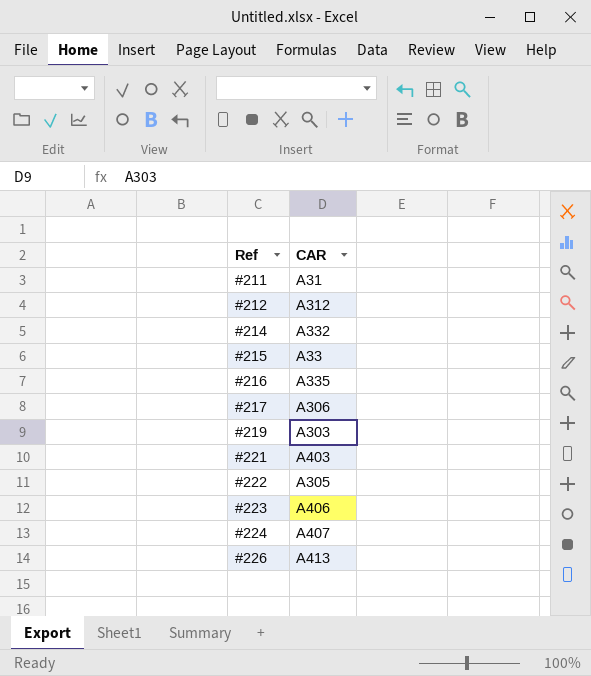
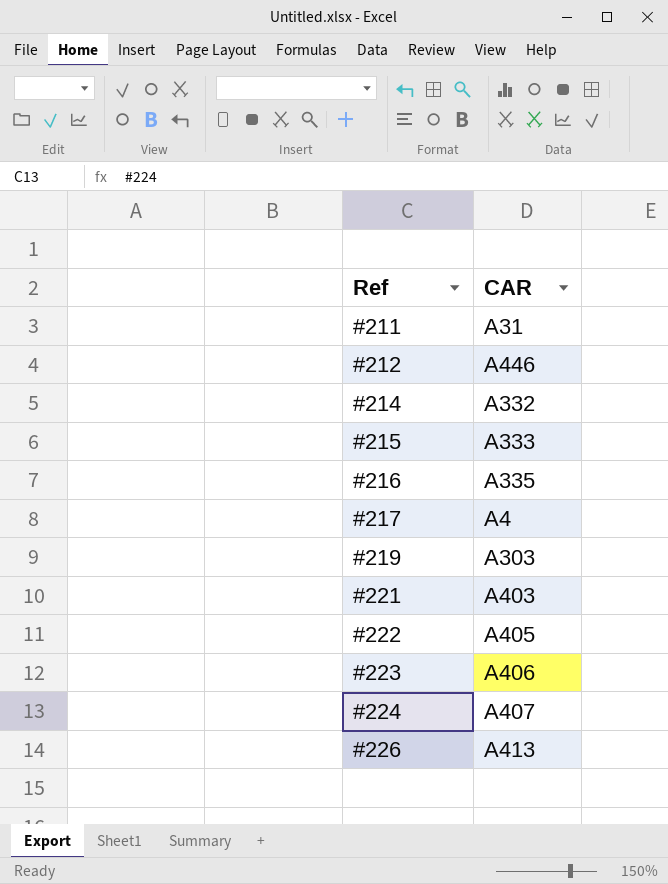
#212 | CAR: A312 -> A446
#215 | CAR: A33 -> A333
#217 | CAR: A306 -> A4
#222 | CAR: A305 -> A405

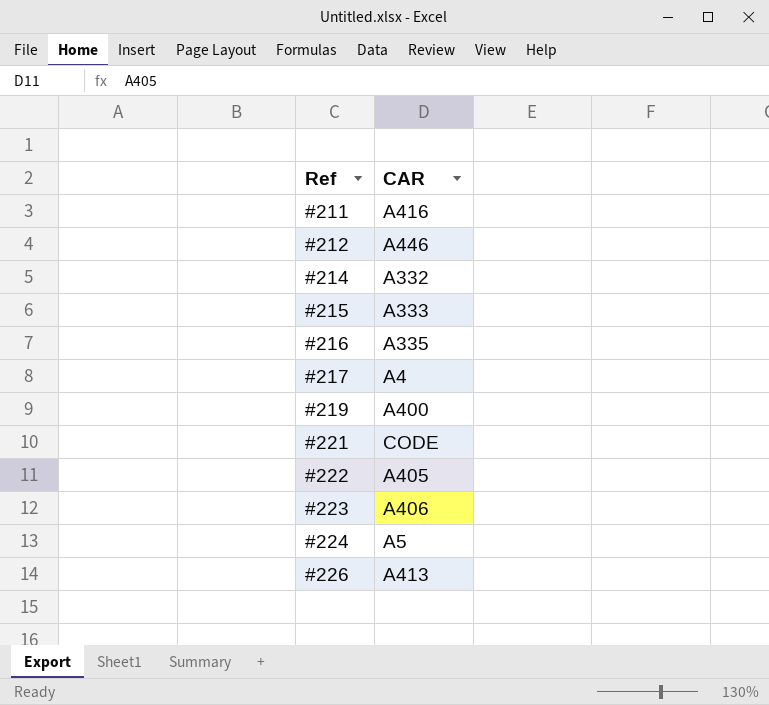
#211 | CAR: A31 -> A416
#219 | CAR: A303 -> A400
#221 | CAR: A403 -> CODE
#224 | CAR: A407 -> A5

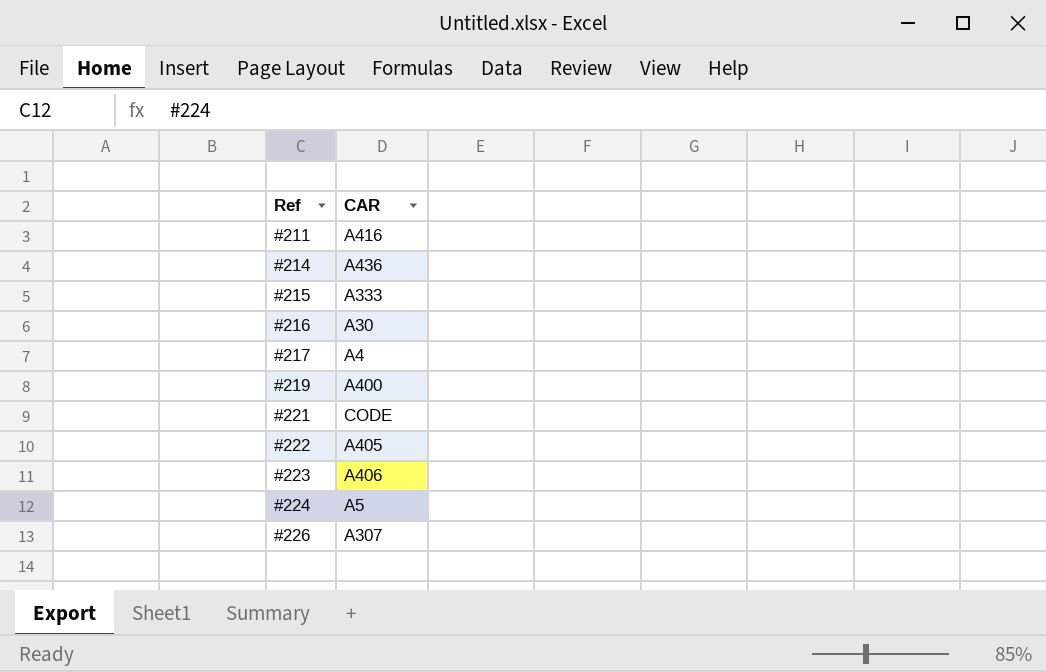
row #212: A446 -> none
#214 | CAR: A332 -> A436
#216 | CAR: A335 -> A30
#226 | CAR: A413 -> A307

